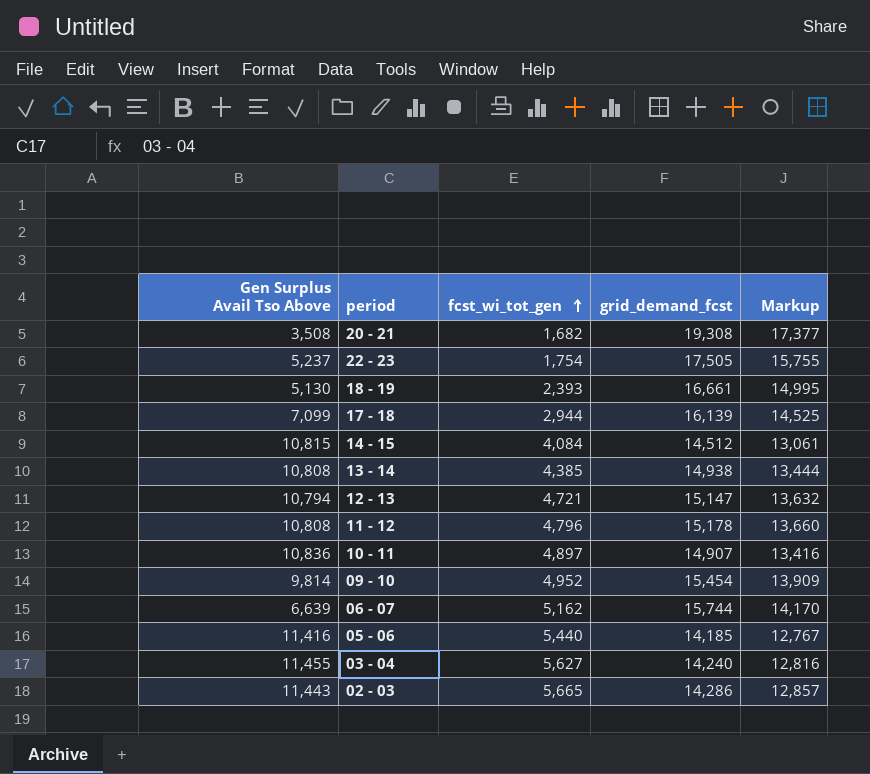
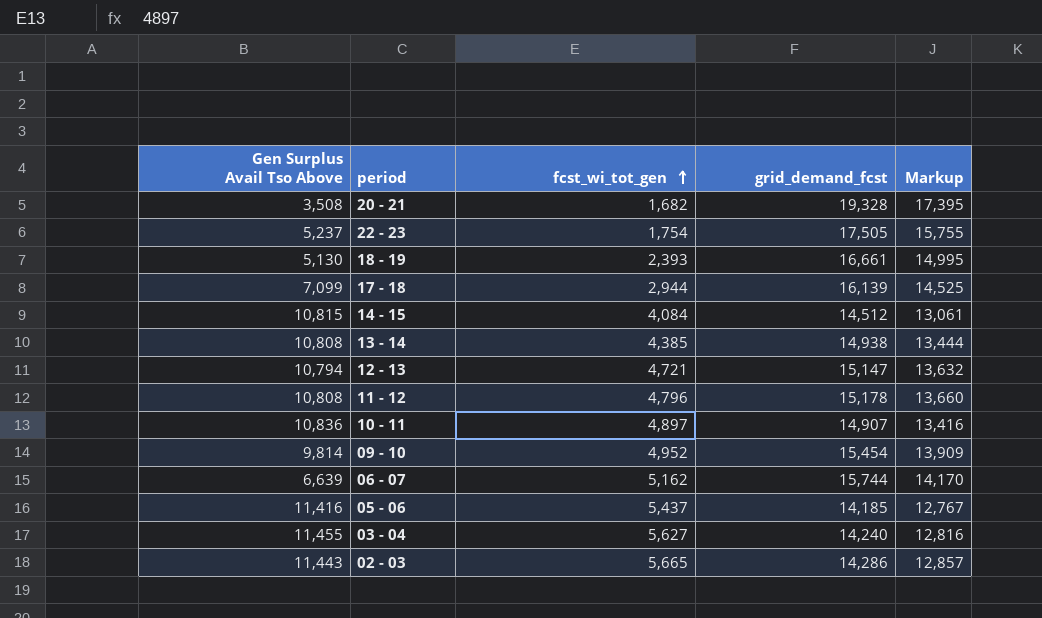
20 - 21 | grid_demand_fcst: 19,308 -> 19,328
20 - 21 | Markup: 17,377 -> 17,395
05 - 06 | fcst_wi_tot_gen: 5,440 -> 5,437

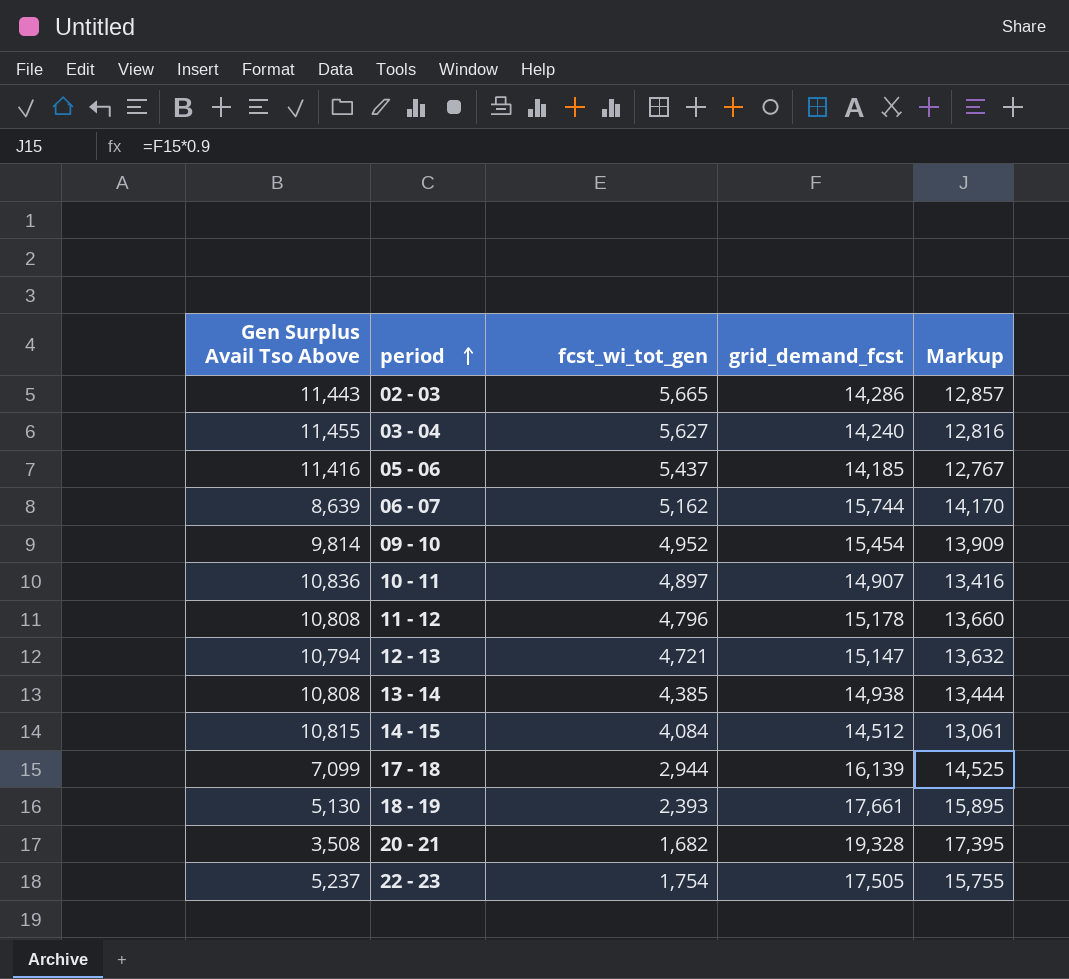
row order: fcst_wi_tot_gen ascending -> period ascending
06 - 07 | Gen Surplus Avail Tso Above: 6,639 -> 8,639
18 - 19 | grid_demand_fcst: 16,661 -> 17,661
18 - 19 | Markup: 14,995 -> 15,895

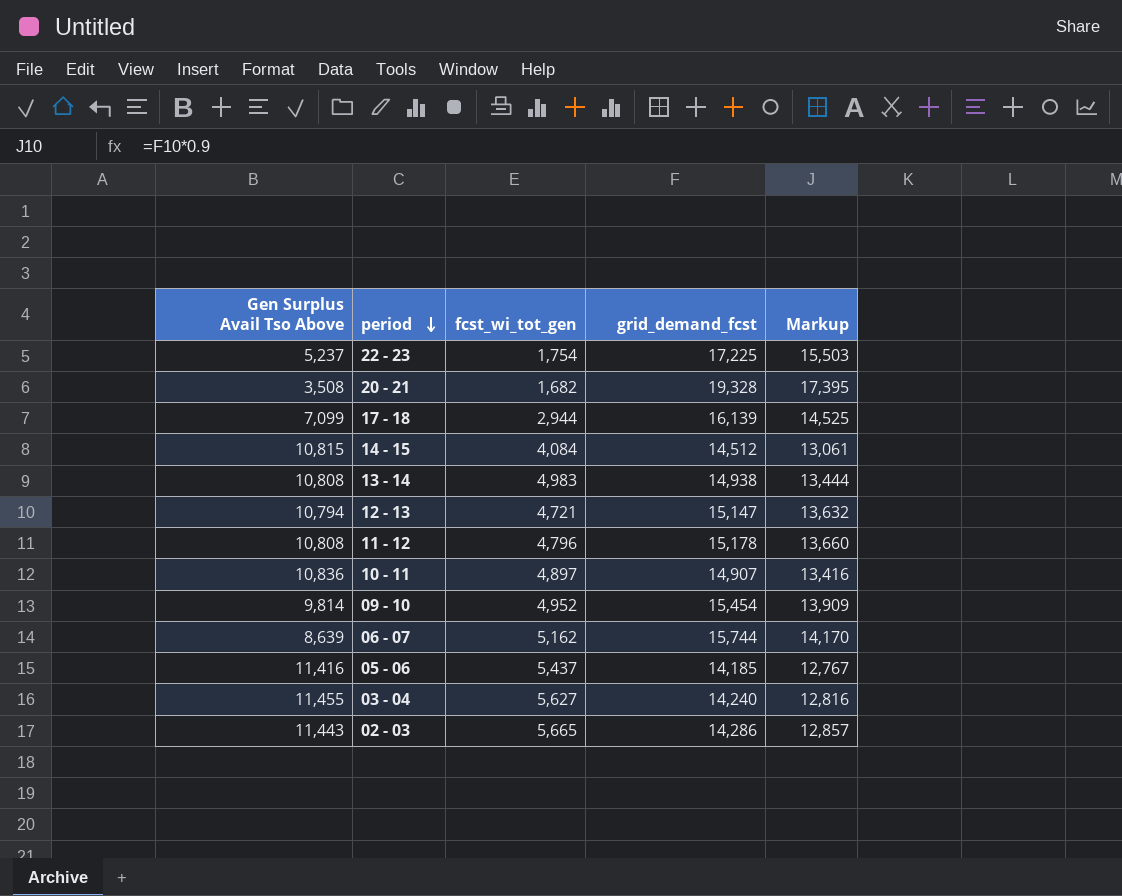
row order: period ascending -> period descending
row 18 - 19: 5,130 | 2,393 | 17,661 | 15,895 -> none
22 - 23 | grid_demand_fcst: 17,505 -> 17,225
22 - 23 | Markup: 15,755 -> 15,503
13 - 14 | fcst_wi_tot_gen: 4,385 -> 4,983

